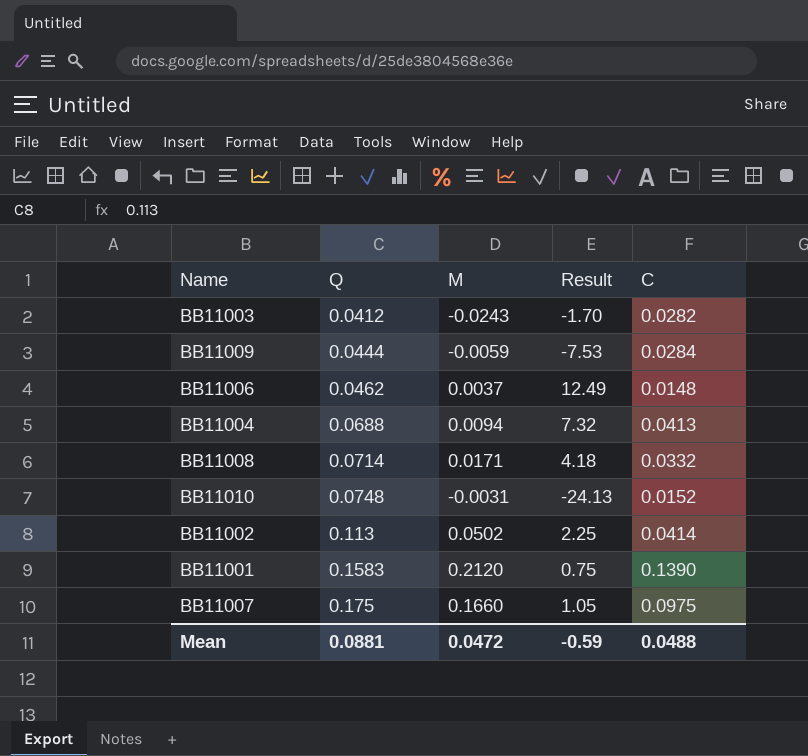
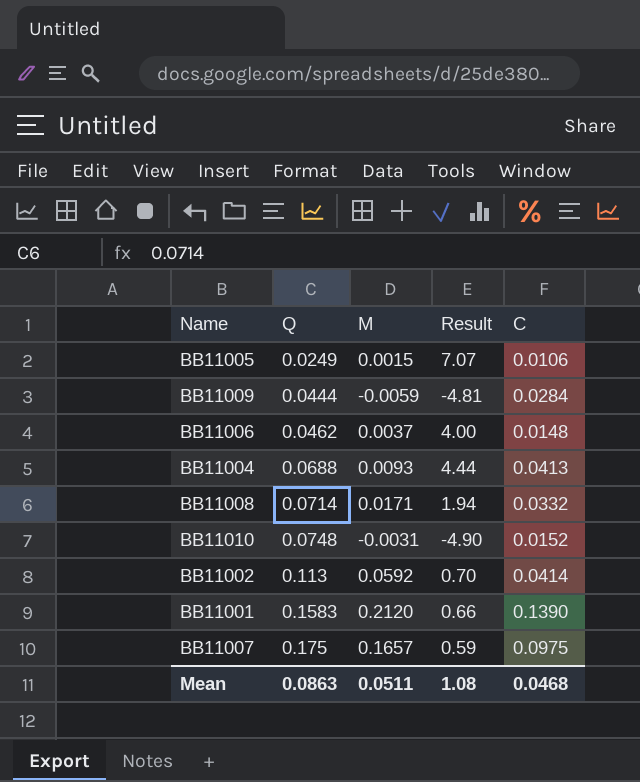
column Result | formula: [Q] / [M] -> [C] / [M]
row BB11003: 0.0412 | -0.0243 | -1.70 | 0.0282 -> none
row BB11005: none -> 0.0249 | 0.0015 | 7.07 | 0.0106
BB11004 | M: 0.0094 -> 0.0093
BB11002 | M: 0.0502 -> 0.0592
BB11007 | M: 0.1660 -> 0.1657
Mean | Q: 0.0881 -> 0.0863
Mean | M: 0.0472 -> 0.0511
Mean | Result: -0.59 -> 1.08
Mean | C: 0.0488 -> 0.0468

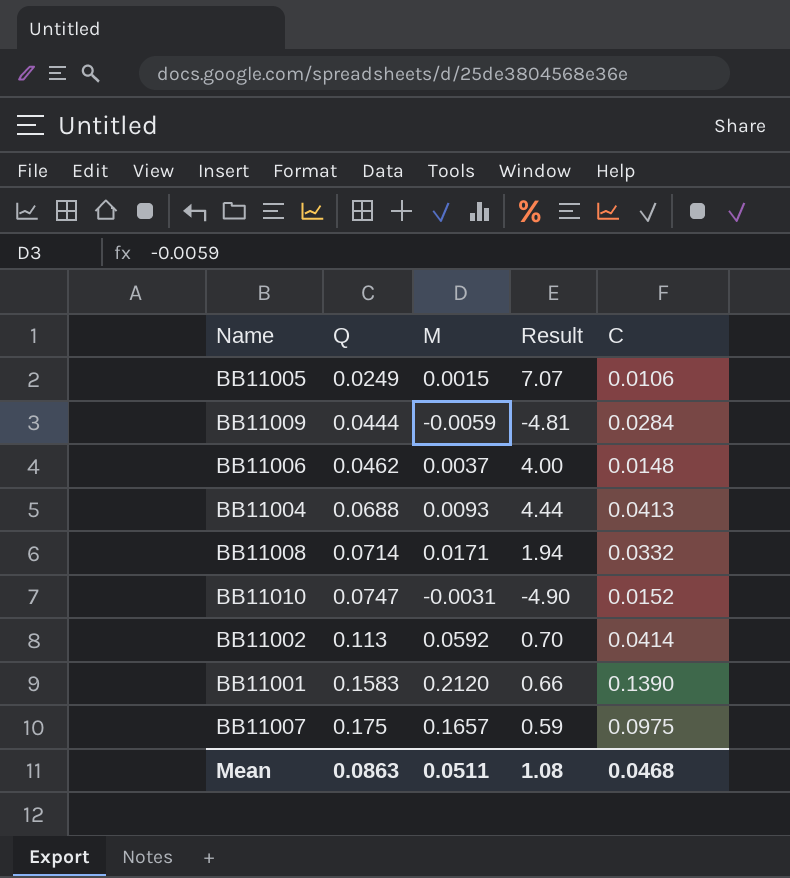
BB11010 | Q: 0.0748 -> 0.0747

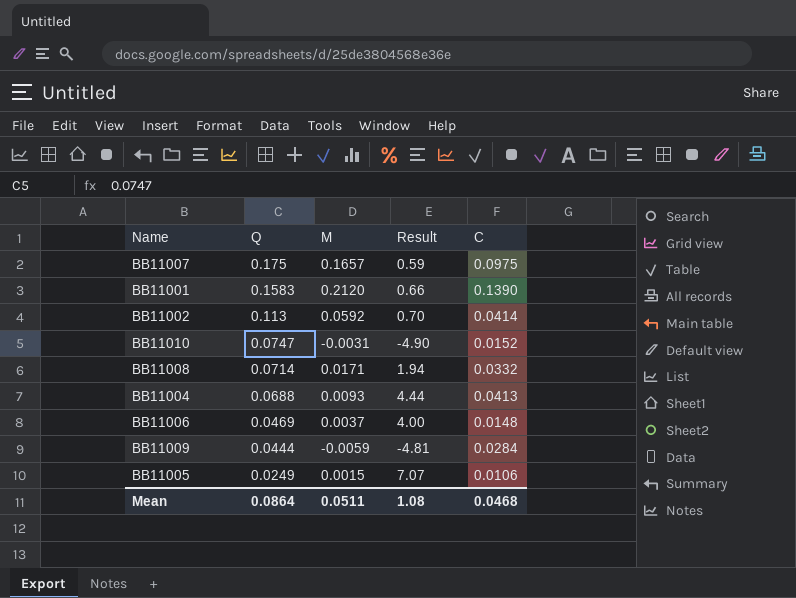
row order: Q ascending -> Q descending
BB11006 | Q: 0.0462 -> 0.0469
Mean | Q: 0.0863 -> 0.0864

